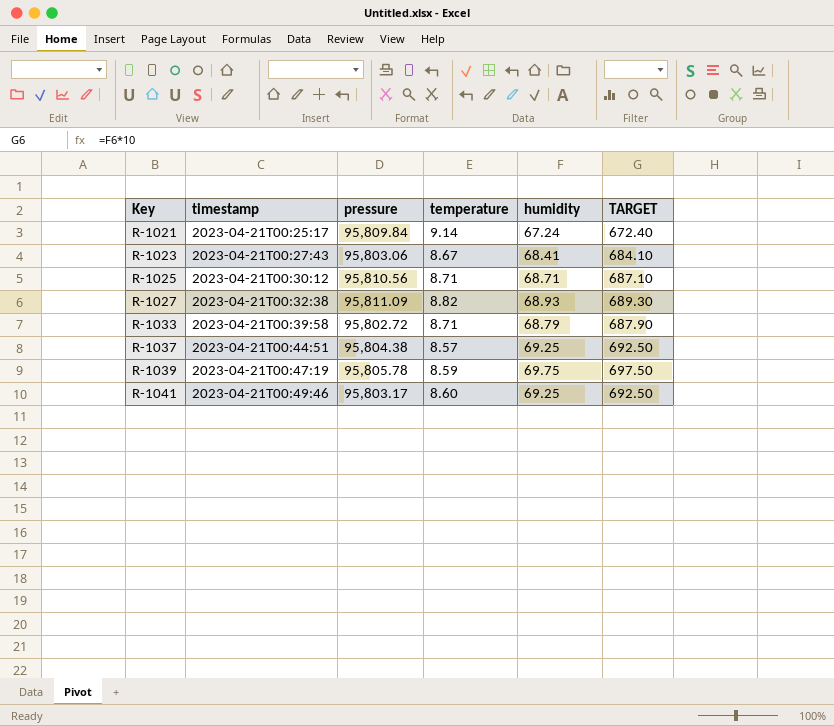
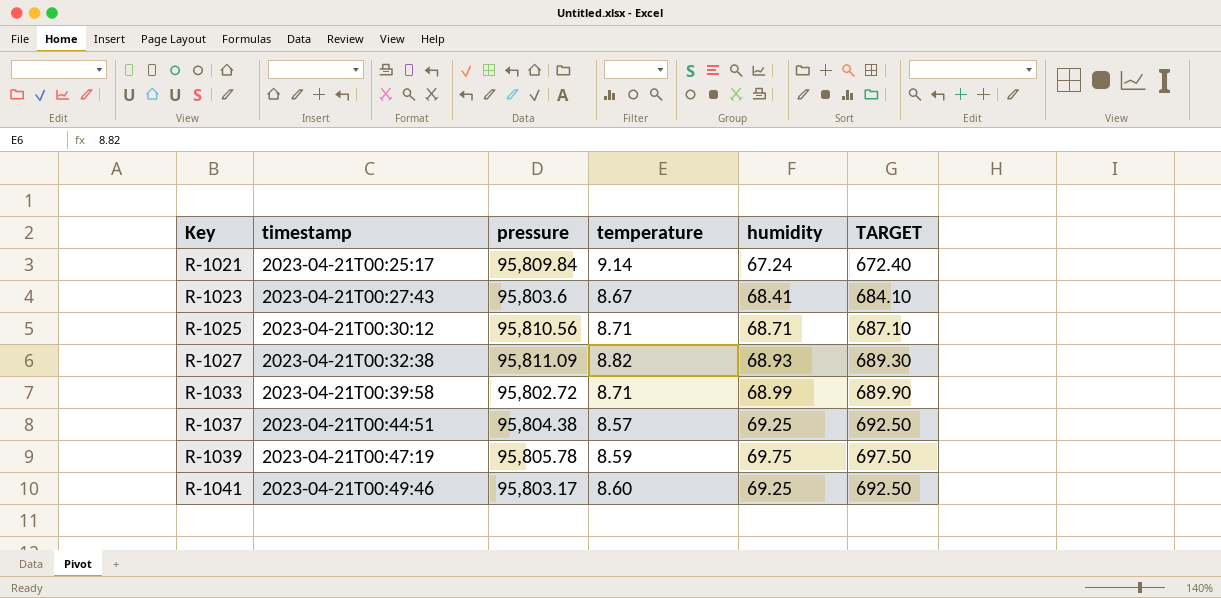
R-1023 | pressure: 95,803.06 -> 95,803.6
R-1033 | humidity: 68.79 -> 68.99
R-1033 | TARGET: 687.90 -> 689.90

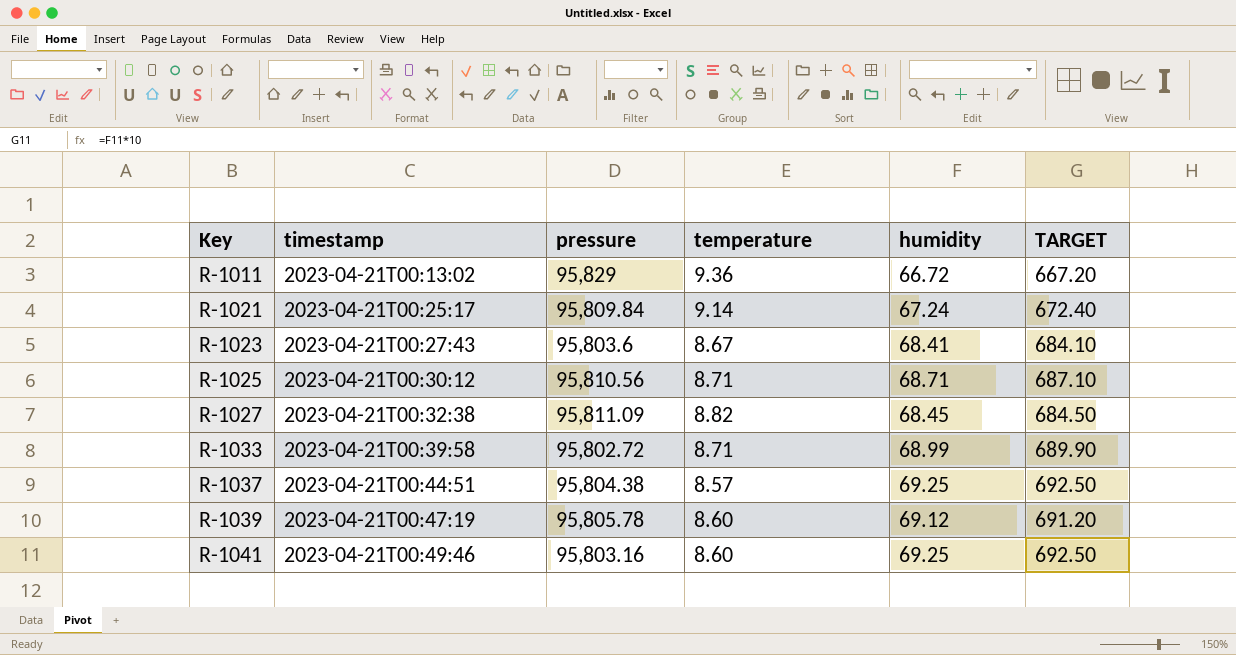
row R-1011: none -> 2023-04-21T00:13:02 | 95,829 | 9.36 | 66.72 | 667.20
R-1027 | humidity: 68.93 -> 68.45
R-1027 | TARGET: 689.30 -> 684.50
R-1039 | temperature: 8.59 -> 8.60
R-1039 | humidity: 69.75 -> 69.12
R-1039 | TARGET: 697.50 -> 691.20
R-1041 | pressure: 95,803.17 -> 95,803.16

